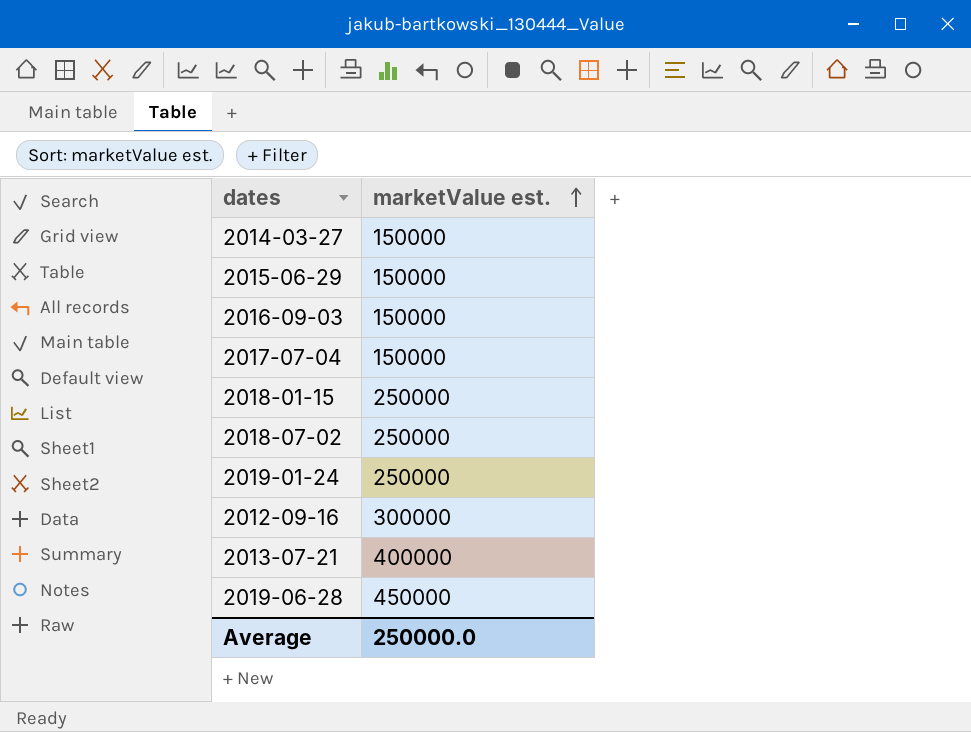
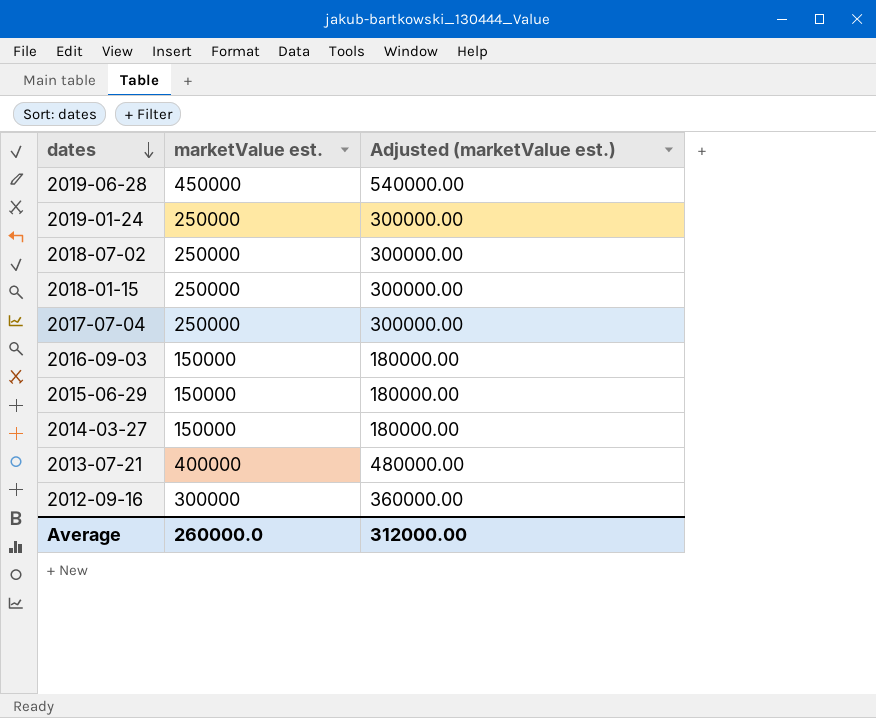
row order: marketValue est. ascending -> dates descending
column Adjusted (marketValue est.) | formula: none -> [marketValue est.] * 1.2
2017-07-04 | marketValue est.: 150000 -> 250000
Average | marketValue est.: 250000.0 -> 260000.0

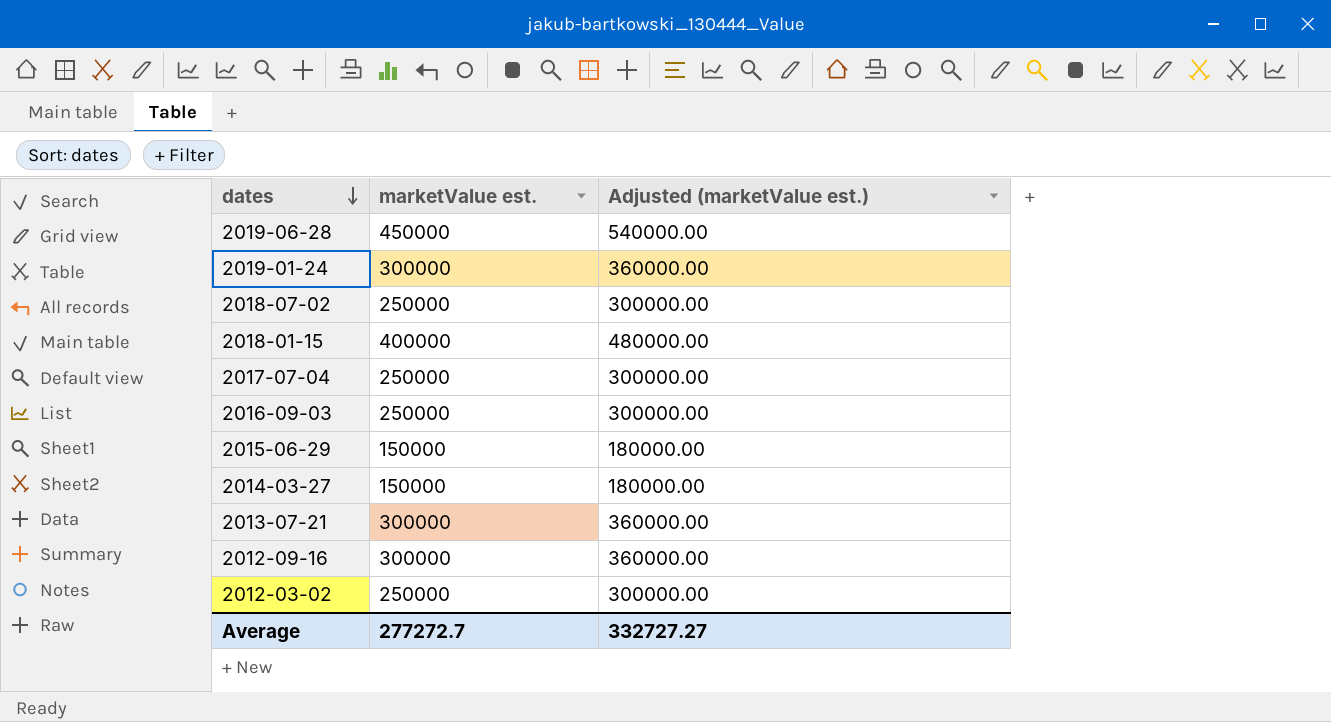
2019-01-24 | marketValue est.: 250000 -> 300000
2019-01-24 | Adjusted (marketValue est.): 300000.00 -> 360000.00
2018-01-15 | marketValue est.: 250000 -> 400000
2018-01-15 | Adjusted (marketValue est.): 300000.00 -> 480000.00
2016-09-03 | marketValue est.: 150000 -> 250000
2016-09-03 | Adjusted (marketValue est.): 180000.00 -> 300000.00
2013-07-21 | marketValue est.: 400000 -> 300000
2013-07-21 | Adjusted (marketValue est.): 480000.00 -> 360000.00
row 2012-03-02: none -> 250000 | 300000.00
Average | marketValue est.: 260000.0 -> 277272.7
Average | Adjusted (marketValue est.): 312000.00 -> 332727.27

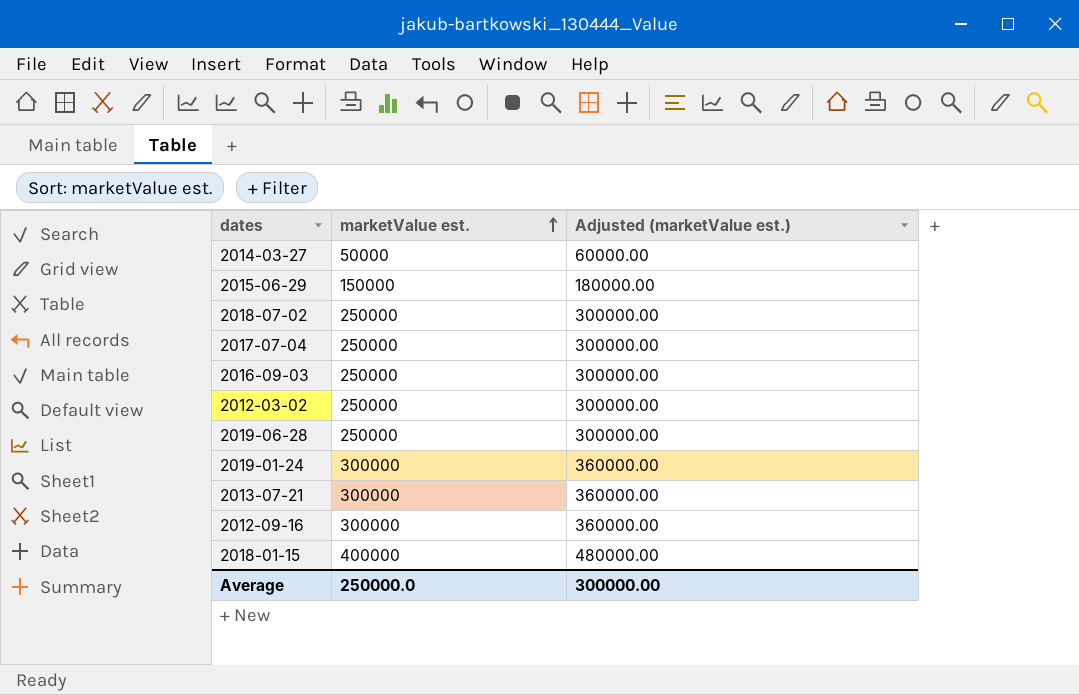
row order: dates descending -> marketValue est. ascending
2014-03-27 | marketValue est.: 150000 -> 50000
2014-03-27 | Adjusted (marketValue est.): 180000.00 -> 60000.00
2019-06-28 | marketValue est.: 450000 -> 250000
2019-06-28 | Adjusted (marketValue est.): 540000.00 -> 300000.00
Average | marketValue est.: 277272.7 -> 250000.0
Average | Adjusted (marketValue est.): 332727.27 -> 300000.00

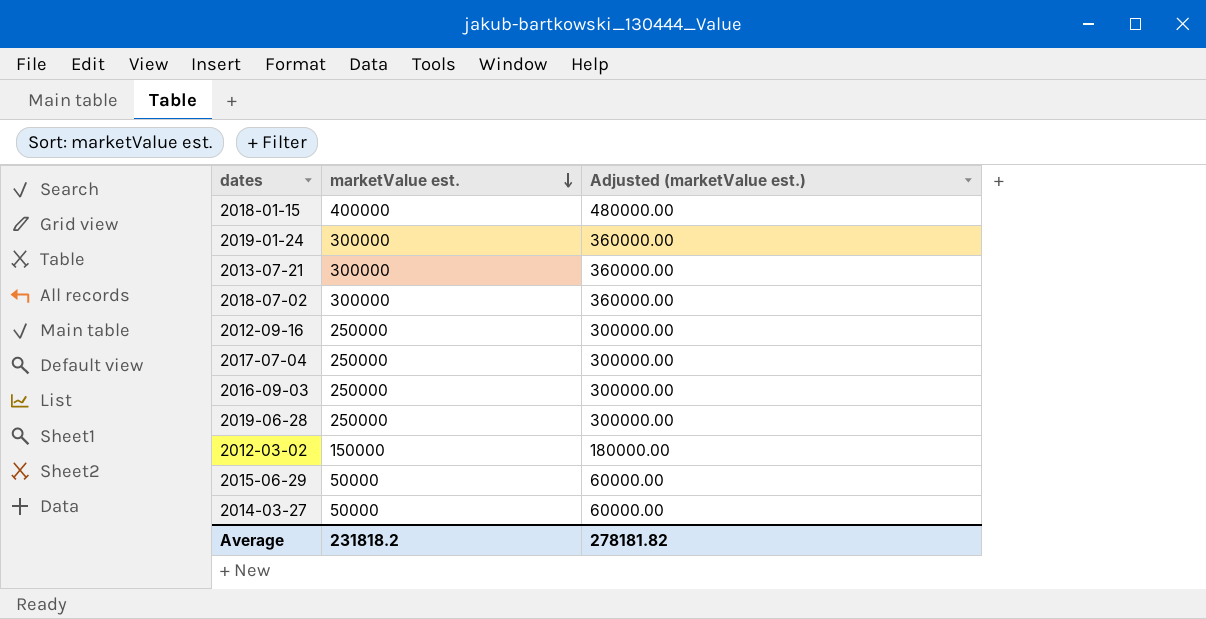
row order: marketValue est. ascending -> marketValue est. descending
2018-07-02 | marketValue est.: 250000 -> 300000
2018-07-02 | Adjusted (marketValue est.): 300000.00 -> 360000.00
2012-09-16 | marketValue est.: 300000 -> 250000
2012-09-16 | Adjusted (marketValue est.): 360000.00 -> 300000.00
2012-03-02 | marketValue est.: 250000 -> 150000
2012-03-02 | Adjusted (marketValue est.): 300000.00 -> 180000.00
2015-06-29 | marketValue est.: 150000 -> 50000
2015-06-29 | Adjusted (marketValue est.): 180000.00 -> 60000.00
Average | marketValue est.: 250000.0 -> 231818.2
Average | Adjusted (marketValue est.): 300000.00 -> 278181.82

